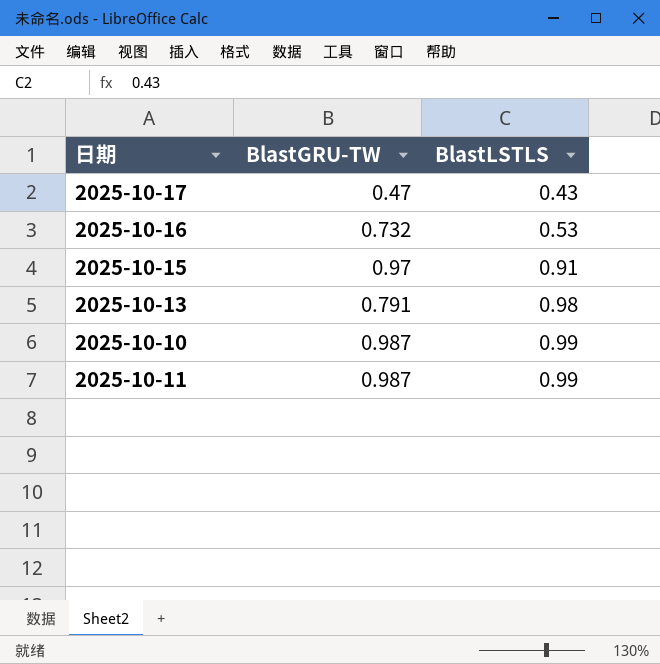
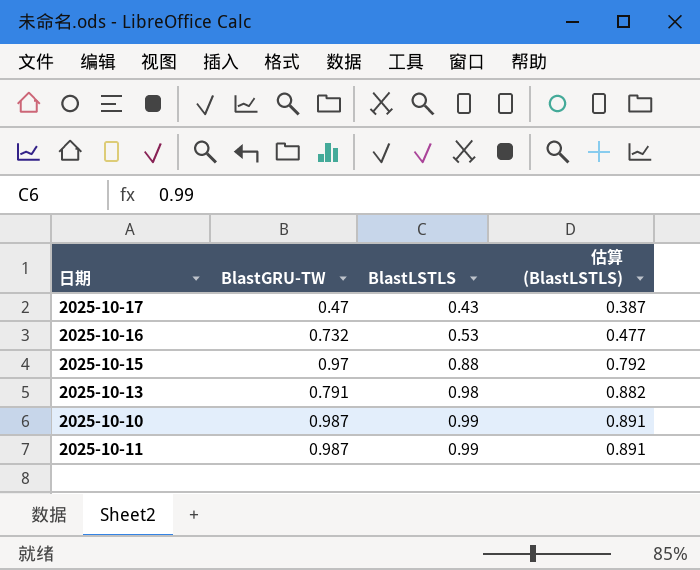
column 估算 (BlastLSTLS) | formula: none -> [BlastLSTLS] * 0.9
2025-10-15 | BlastLSTLS: 0.91 -> 0.88

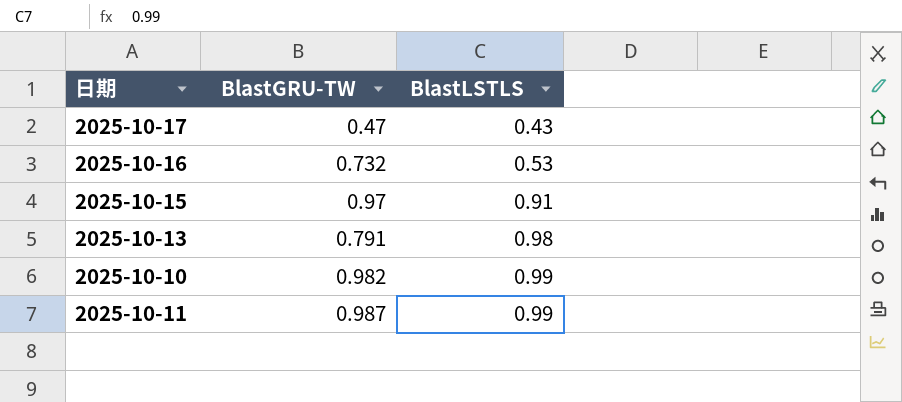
column 估算 (BlastLSTLS) | formula: [BlastLSTLS] * 0.9 -> none
2025-10-15 | BlastLSTLS: 0.88 -> 0.91
2025-10-10 | BlastGRU-TW: 0.987 -> 0.982

